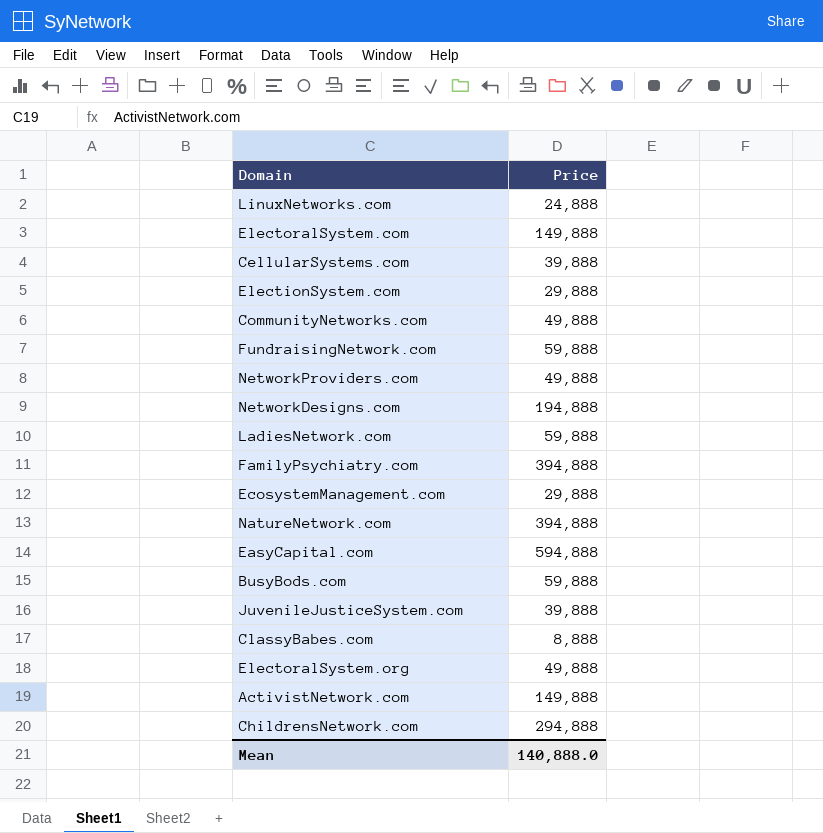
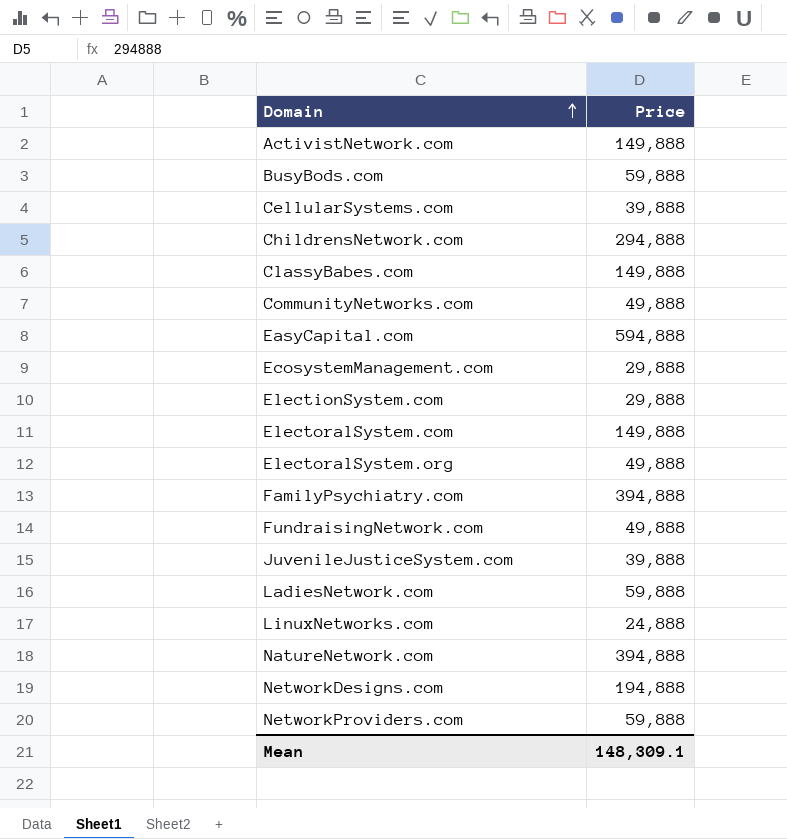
row order: none -> Domain ascending
ClassyBabes.com | Price: 8,888 -> 149,888
FundraisingNetwork.com | Price: 59,888 -> 49,888
NetworkProviders.com | Price: 49,888 -> 59,888
Mean | Price: 140,888.0 -> 148,309.1

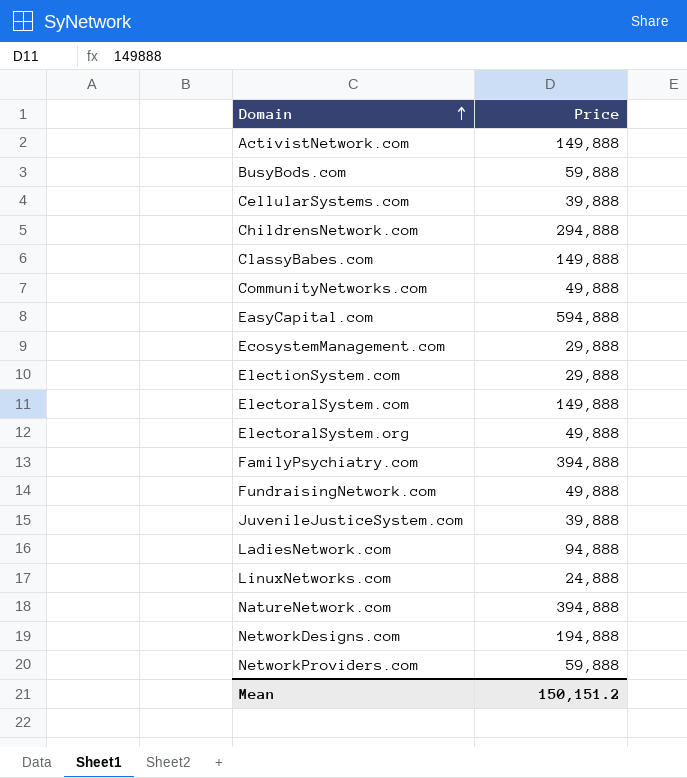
LadiesNetwork.com | Price: 59,888 -> 94,888
Mean | Price: 148,309.1 -> 150,151.2

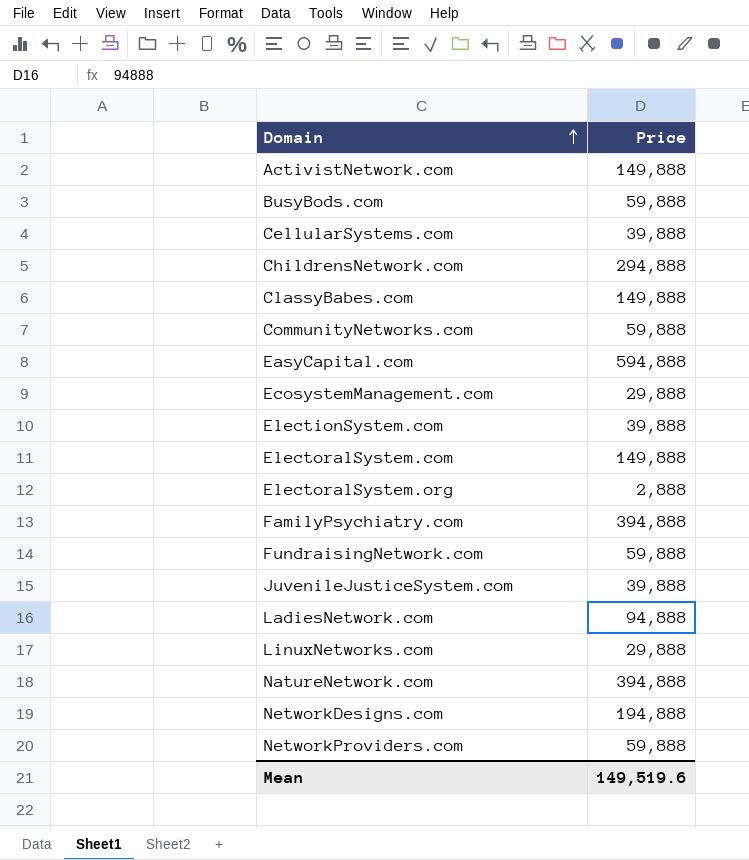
CommunityNetworks.com | Price: 49,888 -> 59,888
ElectionSystem.com | Price: 29,888 -> 39,888
ElectoralSystem.org | Price: 49,888 -> 2,888
FundraisingNetwork.com | Price: 49,888 -> 59,888
LinuxNetworks.com | Price: 24,888 -> 29,888
Mean | Price: 150,151.2 -> 149,519.6

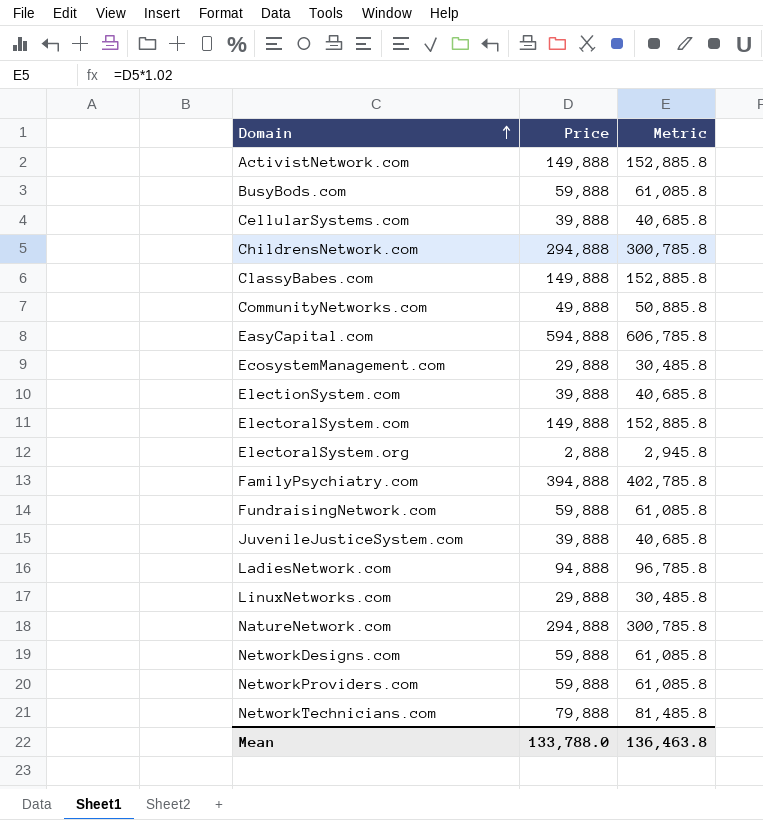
column Metric | formula: none -> [Price] * 1.02
CommunityNetworks.com | Price: 59,888 -> 49,888
NatureNetwork.com | Price: 394,888 -> 294,888
NetworkDesigns.com | Price: 194,888 -> 59,888
row NetworkTechnicians.com: none -> 79,888 | 81,485.8
Mean | Price: 149,519.6 -> 133,788.0

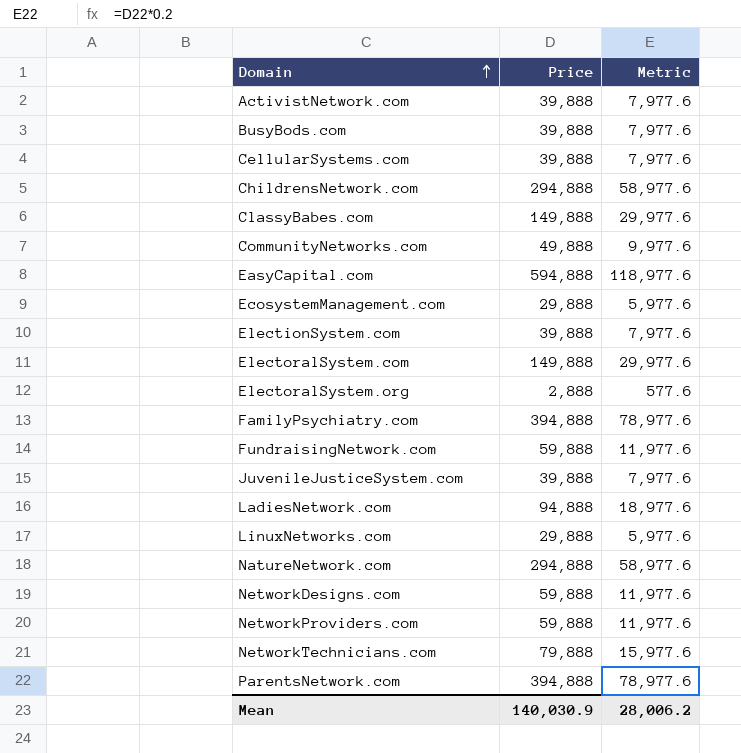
column Metric | formula: [Price] * 1.02 -> [Price] * 0.2
ActivistNetwork.com | Price: 149,888 -> 39,888
BusyBods.com | Price: 59,888 -> 39,888
row ParentsNetwork.com: none -> 394,888 | 78,977.6
Mean | Price: 133,788.0 -> 140,030.9
Mean | Metric: 136,463.8 -> 28,006.2

